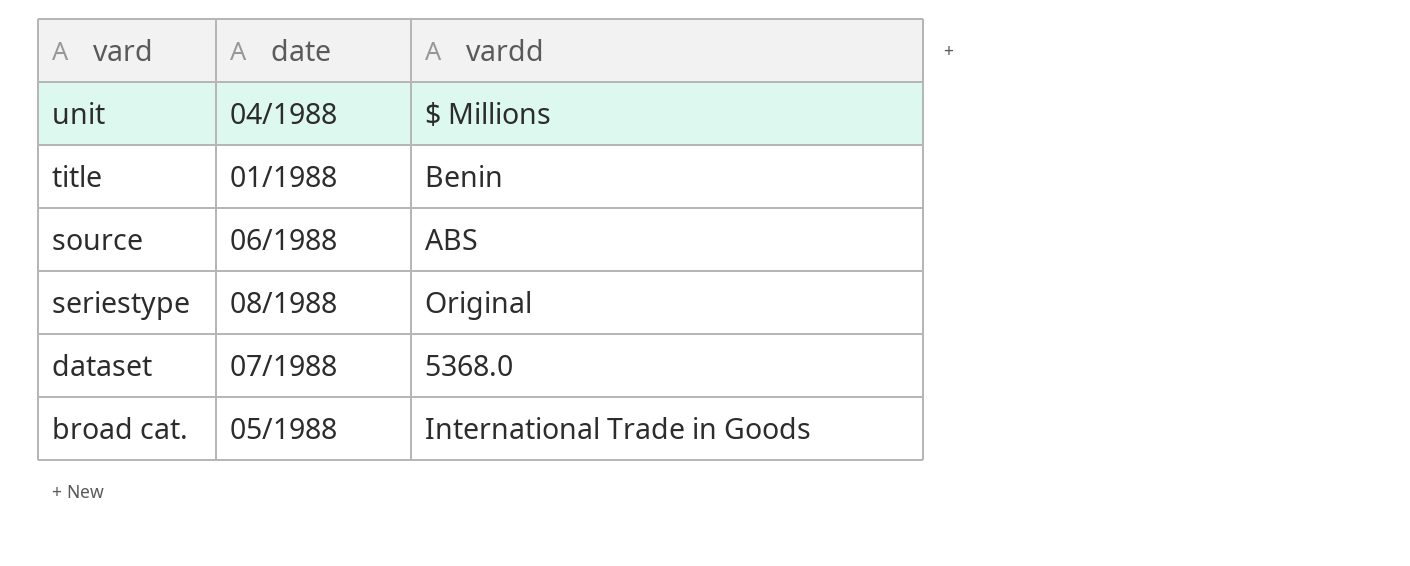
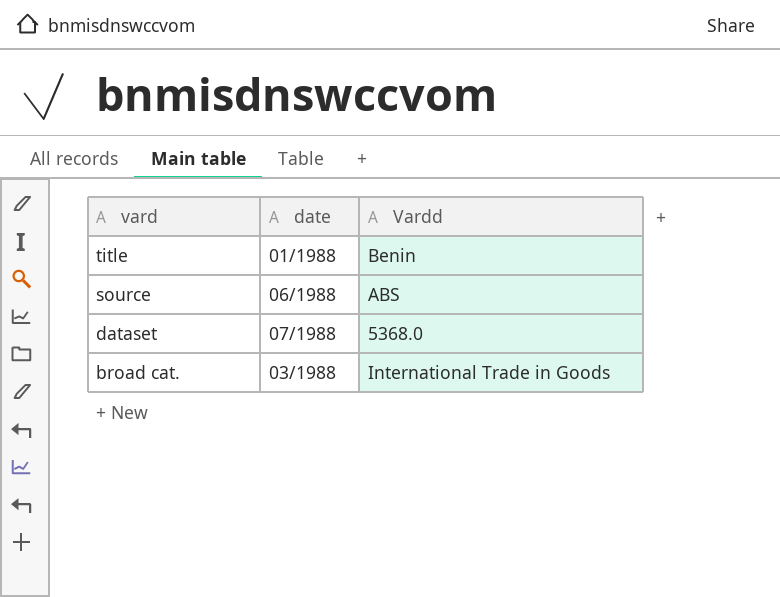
column name: vardd -> Vardd
row unit: 04/1988 | $ Millions -> none
row seriestype: 08/1988 | Original -> none
broad cat. | date: 05/1988 -> 03/1988

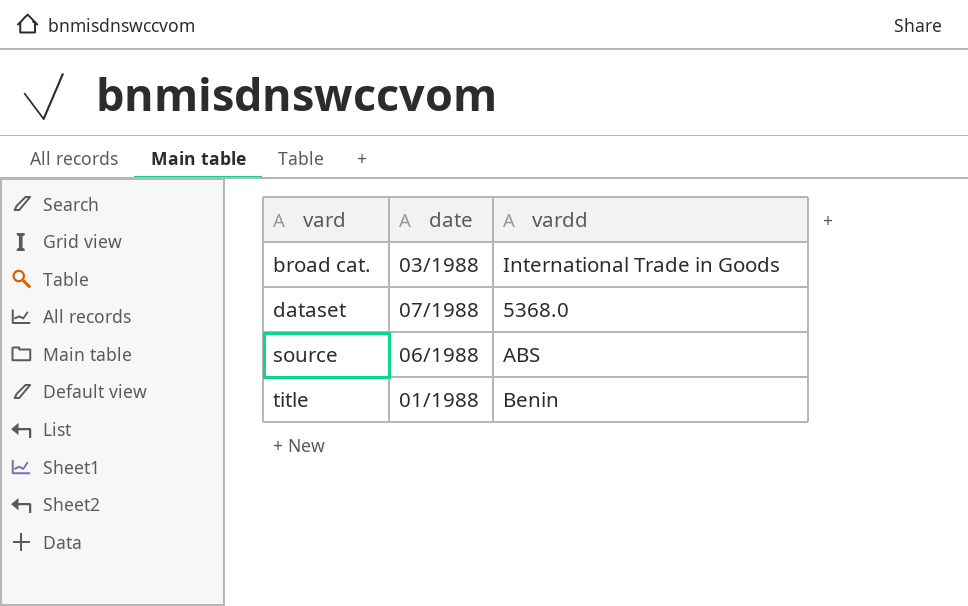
row order: vard descending -> vard ascending
column name: Vardd -> vardd

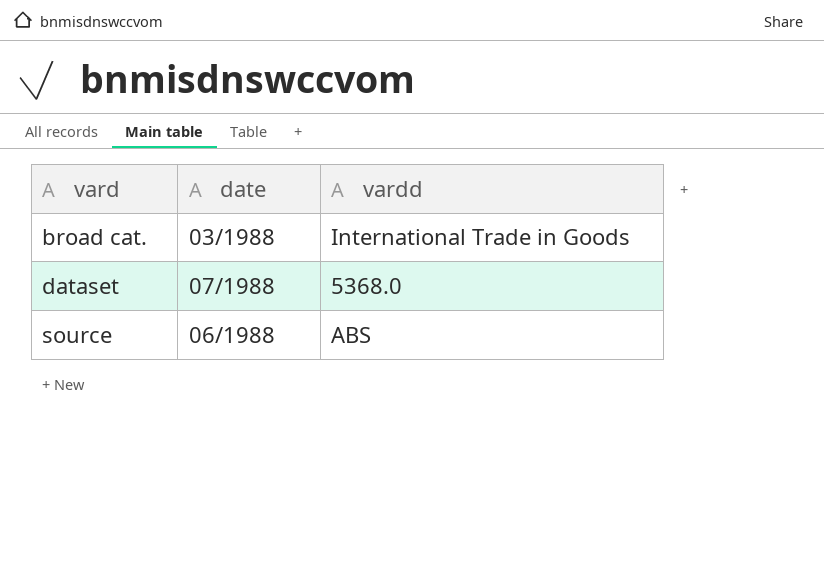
row title: 01/1988 | Benin -> none

